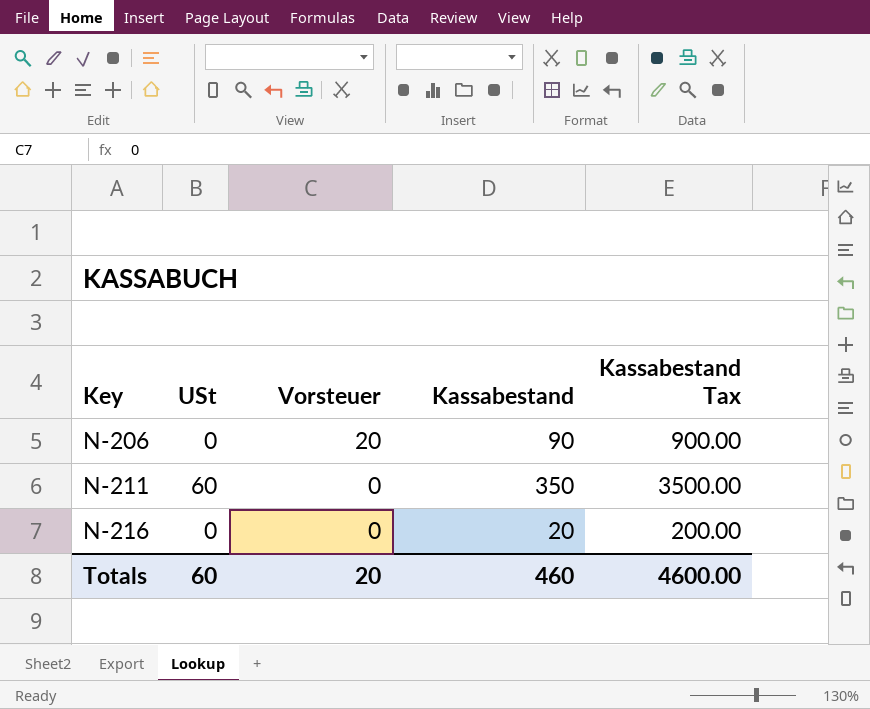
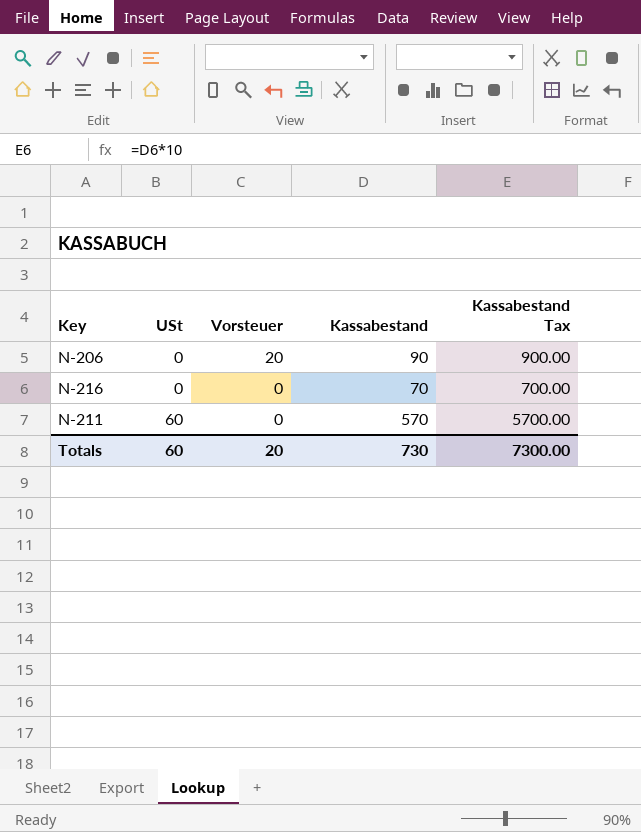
row order: Key ascending -> USt ascending
N-216 | Kassabestand: 20 -> 70
N-216 | Kassabestand Tax: 200.00 -> 700.00
N-211 | Kassabestand: 350 -> 570
N-211 | Kassabestand Tax: 3500.00 -> 5700.00
Totals | Kassabestand: 460 -> 730
Totals | Kassabestand Tax: 4600.00 -> 7300.00

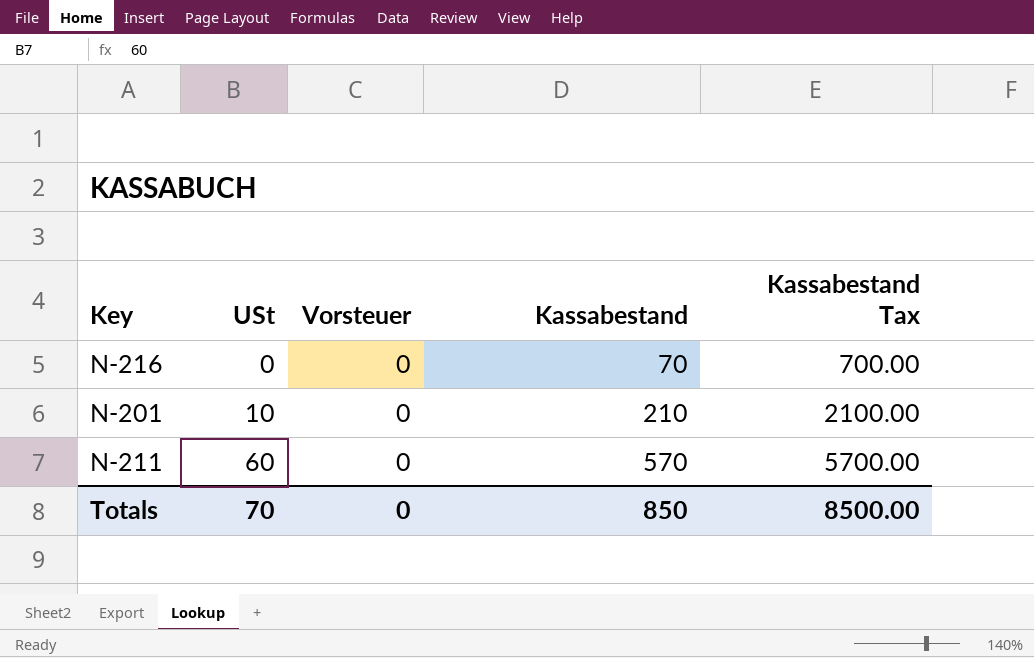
row N-206: 0 | 20 | 90 | 900.00 -> none
row N-201: none -> 10 | 0 | 210 | 2100.00
Totals | USt: 60 -> 70
Totals | Vorsteuer: 20 -> 0
Totals | Kassabestand: 730 -> 850
Totals | Kassabestand Tax: 7300.00 -> 8500.00

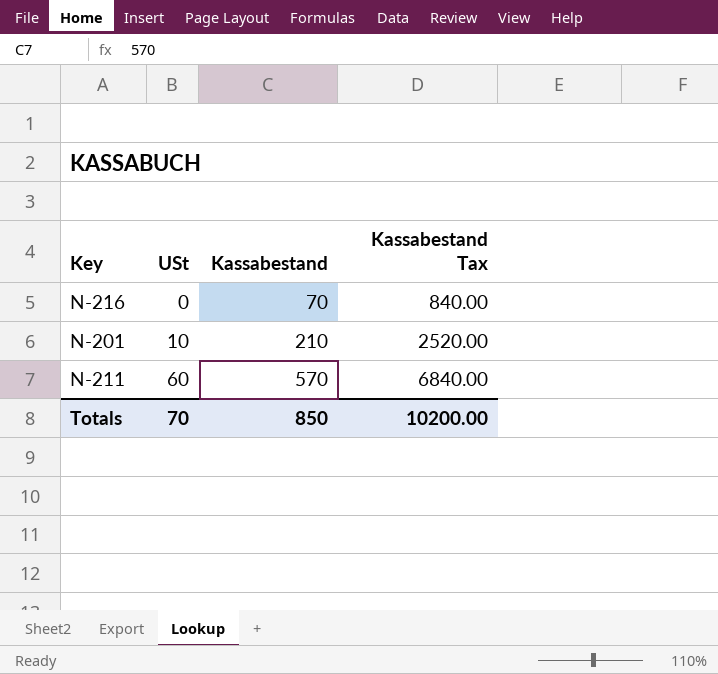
column Vorsteuer | position: 3 -> none
column Kassabestand Tax | formula: [Kassabestand] * 10 -> [Kassabestand] * 12
Totals | Kassabestand Tax: 8500.00 -> 10200.00

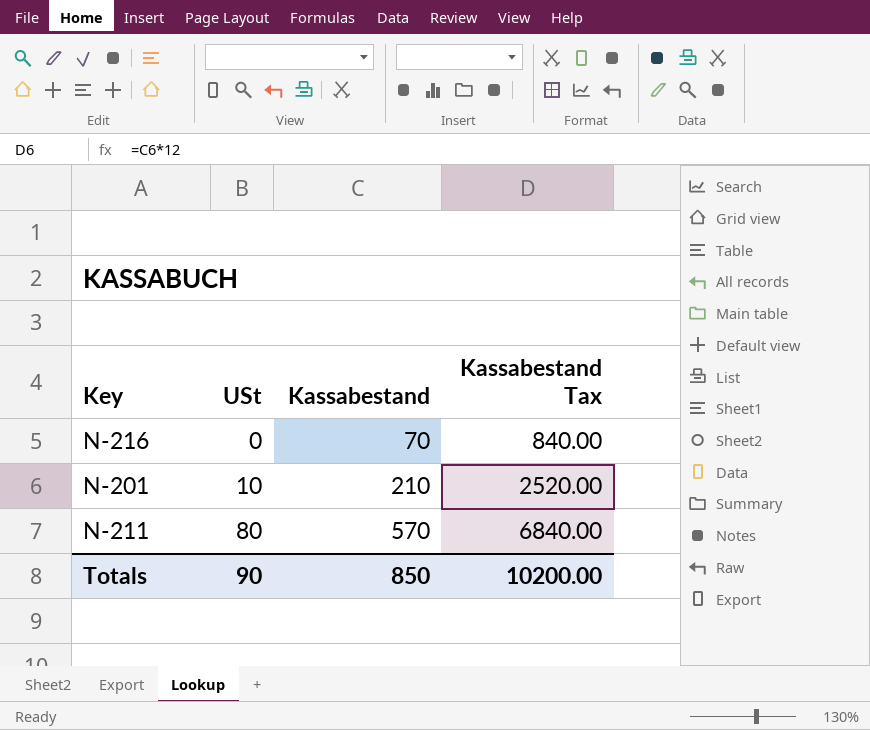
N-211 | USt: 60 -> 80
Totals | USt: 70 -> 90

